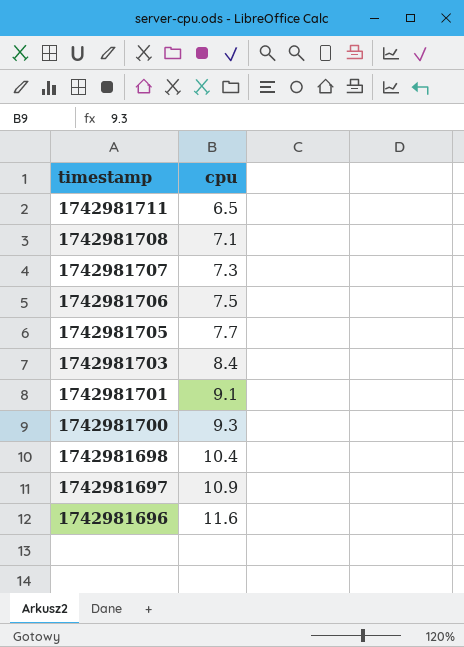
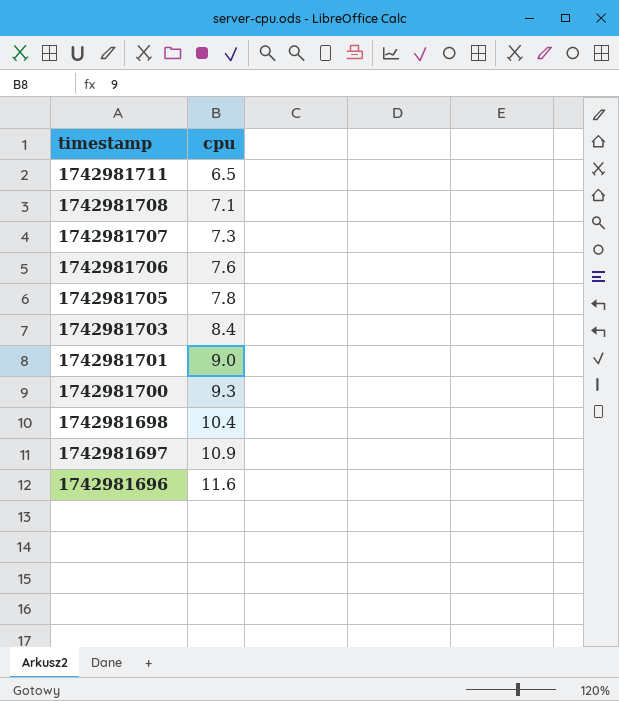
1742981706 | cpu: 7.5 -> 7.6
1742981705 | cpu: 7.7 -> 7.8
1742981701 | cpu: 9.1 -> 9.0

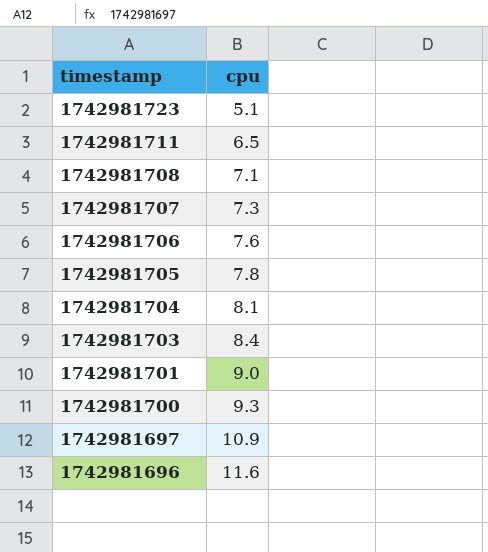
row 1742981698: 10.4 -> none
row 1742981723: none -> 5.1
row 1742981704: none -> 8.1

